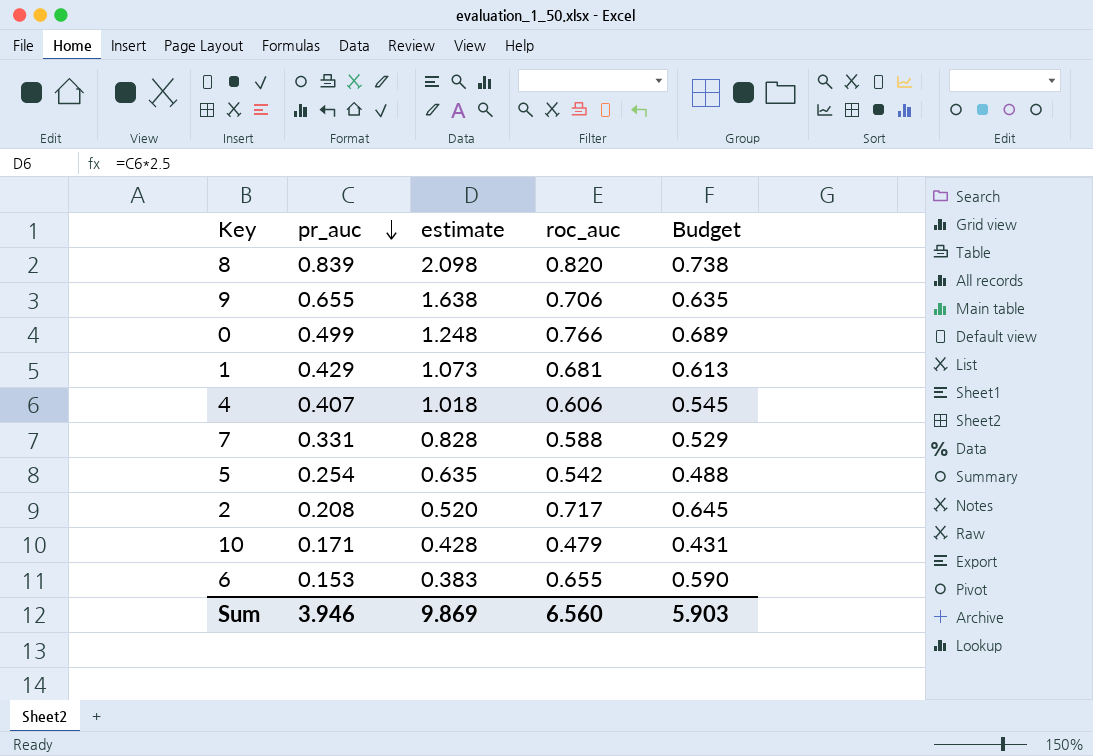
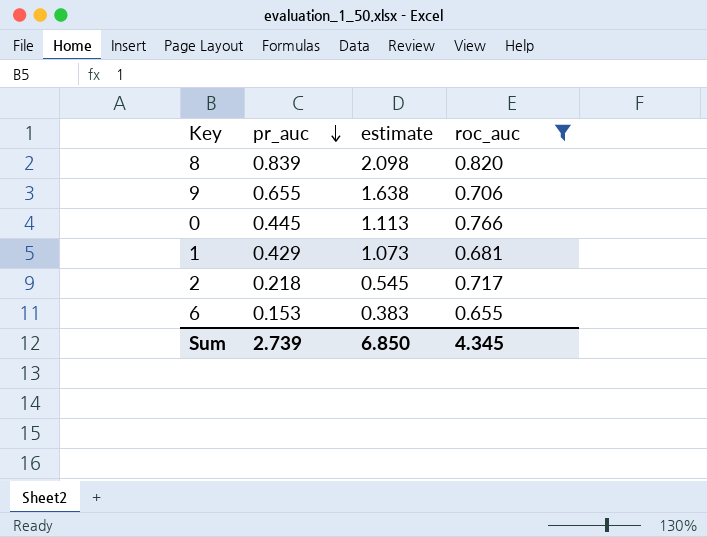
filter: none -> roc_auc >= 0.655
column Budget | formula: [roc_auc] * 0.9 -> none
0 | pr_auc: 0.499 -> 0.445
0 | estimate: 1.248 -> 1.113
2 | pr_auc: 0.208 -> 0.218
2 | estimate: 0.520 -> 0.545
Sum | pr_auc: 3.946 -> 2.739
Sum | estimate: 9.869 -> 6.850
Sum | roc_auc: 6.560 -> 4.345

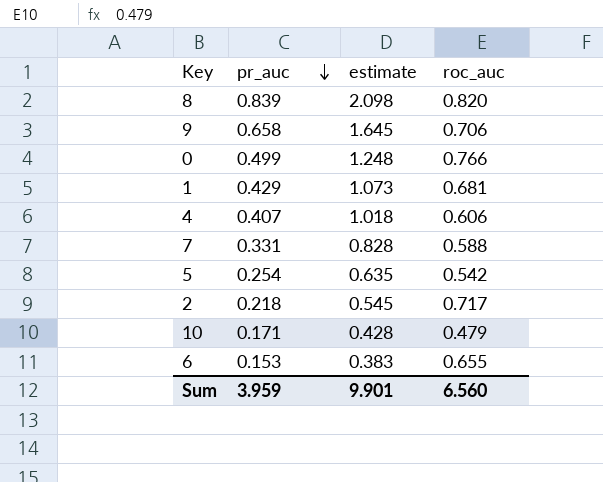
filter: roc_auc >= 0.655 -> none
9 | pr_auc: 0.655 -> 0.658
9 | estimate: 1.638 -> 1.645
0 | pr_auc: 0.445 -> 0.499
0 | estimate: 1.113 -> 1.248
Sum | pr_auc: 2.739 -> 3.959
Sum | estimate: 6.850 -> 9.901
Sum | roc_auc: 4.345 -> 6.560

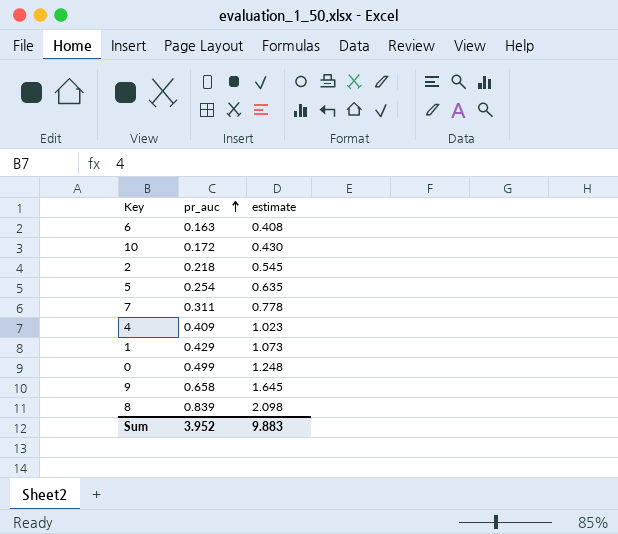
row order: pr_auc descending -> pr_auc ascending
column roc_auc | position: 4 -> none
6 | pr_auc: 0.153 -> 0.163
6 | estimate: 0.383 -> 0.408
10 | pr_auc: 0.171 -> 0.172
10 | estimate: 0.428 -> 0.430
7 | pr_auc: 0.331 -> 0.311
7 | estimate: 0.828 -> 0.778
4 | pr_auc: 0.407 -> 0.409
4 | estimate: 1.018 -> 1.023
Sum | pr_auc: 3.959 -> 3.952
Sum | estimate: 9.901 -> 9.883

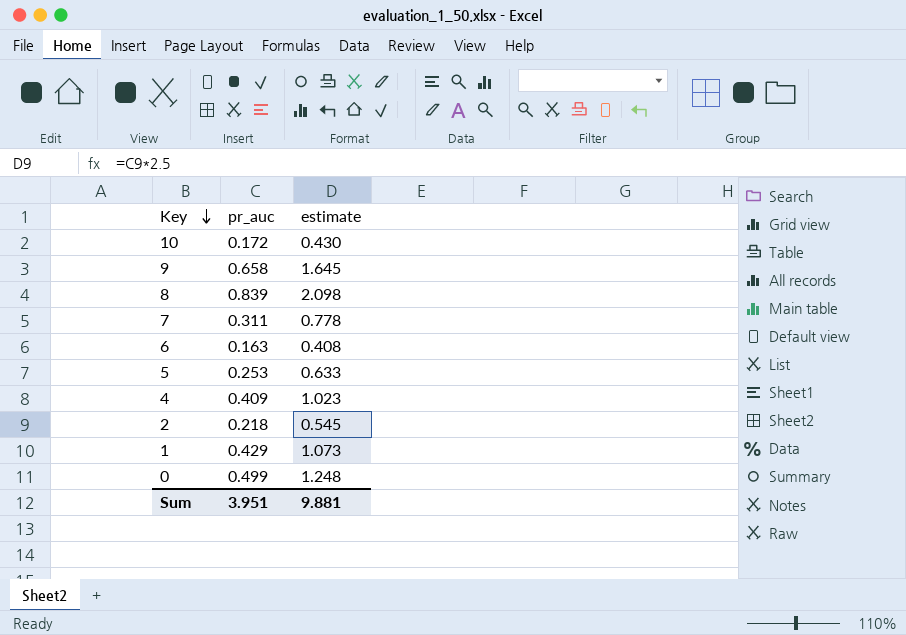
row order: pr_auc ascending -> Key descending
5 | pr_auc: 0.254 -> 0.253
5 | estimate: 0.635 -> 0.633
Sum | pr_auc: 3.952 -> 3.951
Sum | estimate: 9.883 -> 9.881

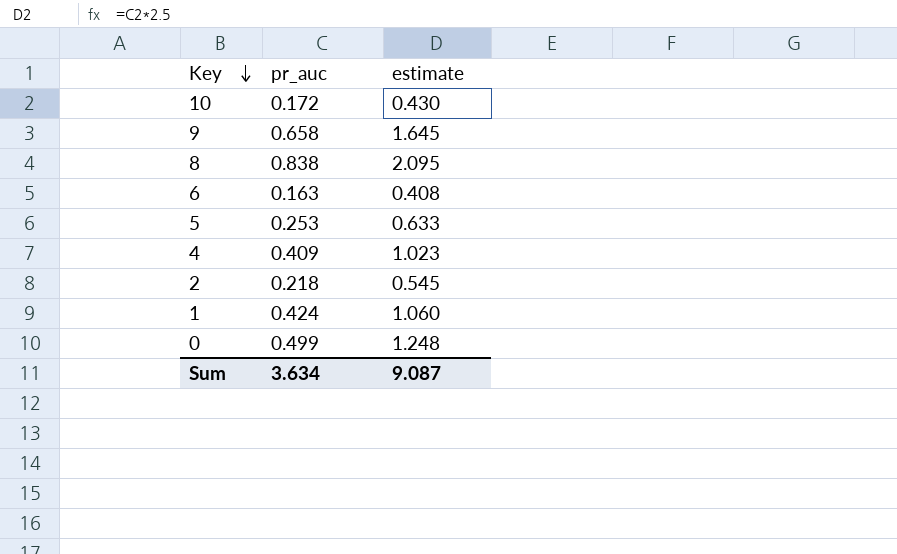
row 7: 0.311 | 0.778 -> none
8 | pr_auc: 0.839 -> 0.838
8 | estimate: 2.098 -> 2.095
1 | pr_auc: 0.429 -> 0.424
1 | estimate: 1.073 -> 1.060
Sum | pr_auc: 3.951 -> 3.634
Sum | estimate: 9.881 -> 9.087

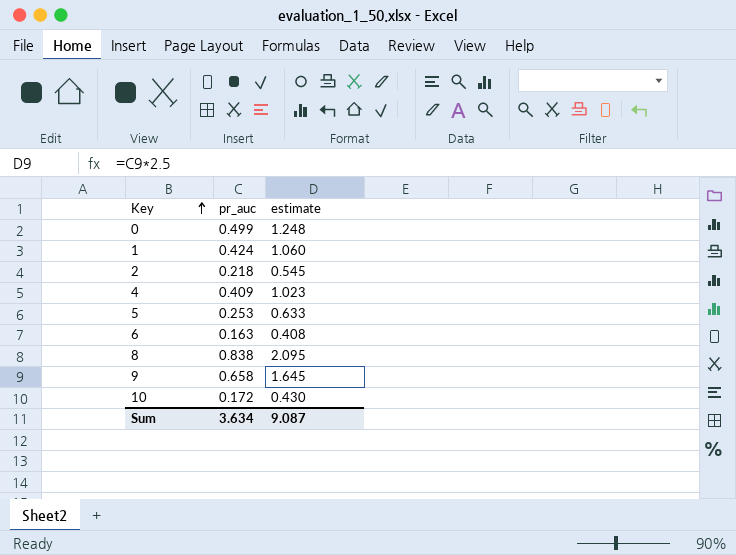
row order: Key descending -> Key ascending

